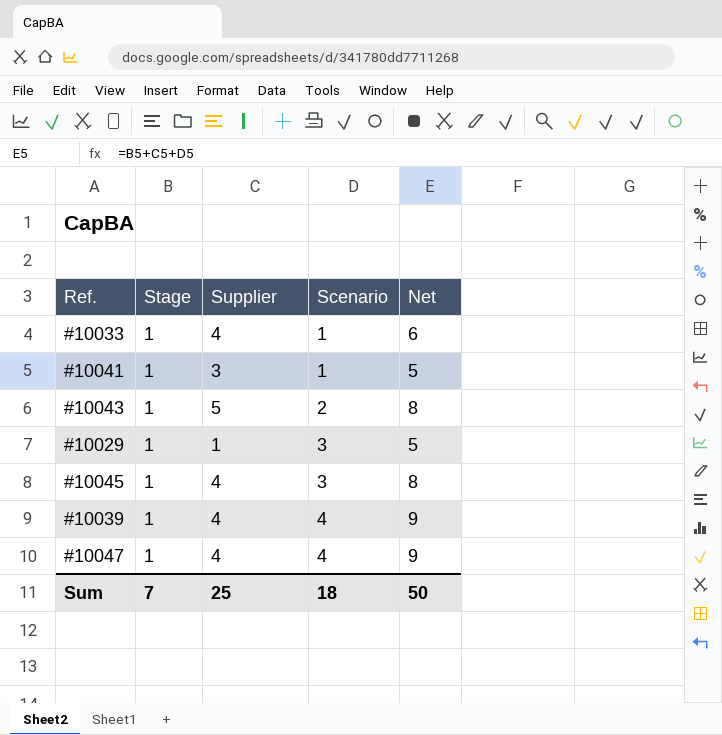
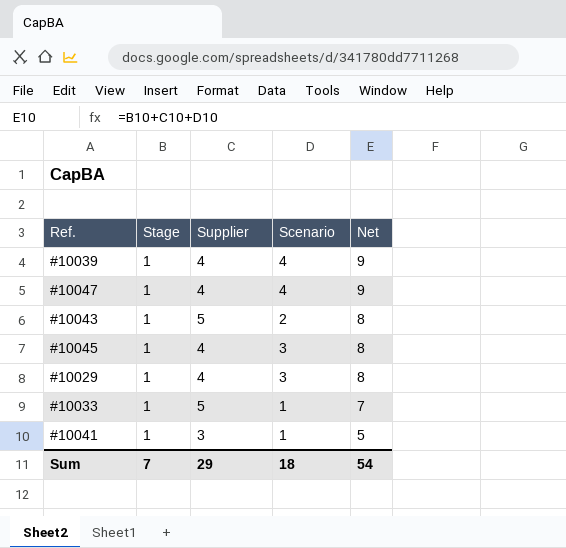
row order: Scenario ascending -> Net descending
#10029 | Supplier: 1 -> 4
#10029 | Net: 5 -> 8
#10033 | Supplier: 4 -> 5
#10033 | Net: 6 -> 7
Sum | Supplier: 25 -> 29
Sum | Net: 50 -> 54

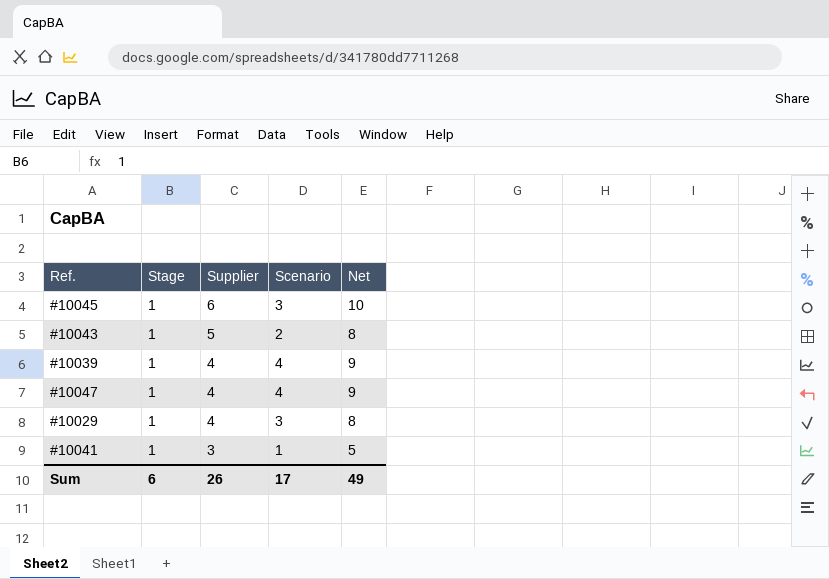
row order: Net descending -> Supplier descending
row #10033: 1 | 5 | 1 | 7 -> none
#10045 | Supplier: 4 -> 6
#10045 | Net: 8 -> 10
Sum | Stage: 7 -> 6
Sum | Supplier: 29 -> 26
Sum | Scenario: 18 -> 17
Sum | Net: 54 -> 49

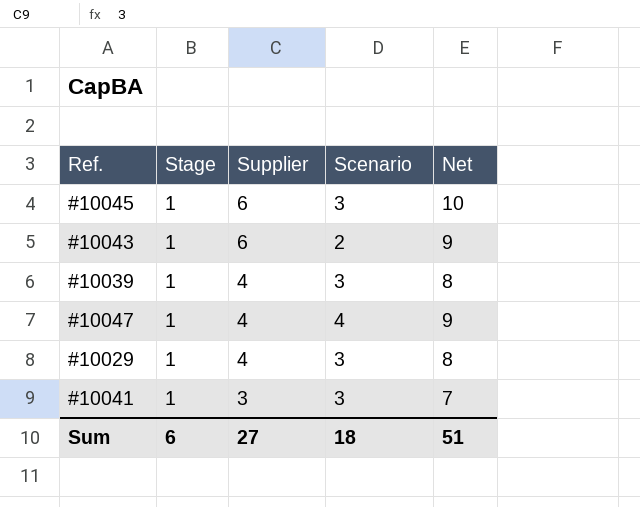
#10043 | Supplier: 5 -> 6
#10043 | Net: 8 -> 9
#10039 | Scenario: 4 -> 3
#10039 | Net: 9 -> 8
#10041 | Scenario: 1 -> 3
#10041 | Net: 5 -> 7
Sum | Supplier: 26 -> 27
Sum | Scenario: 17 -> 18
Sum | Net: 49 -> 51

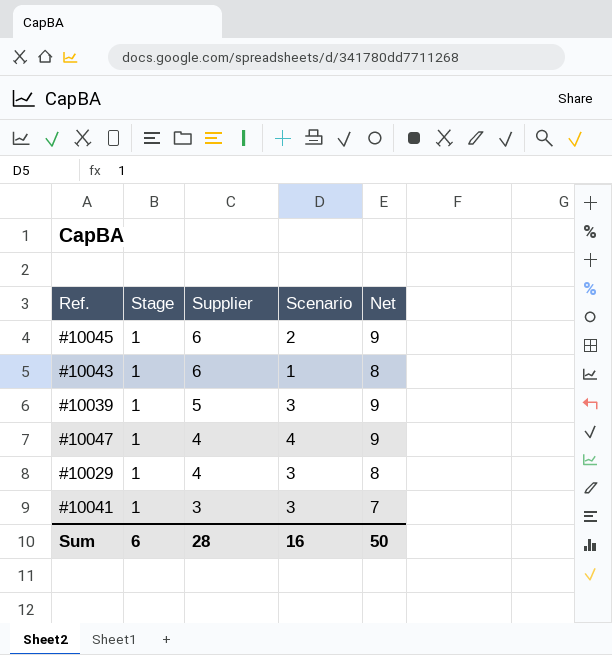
#10045 | Scenario: 3 -> 2
#10045 | Net: 10 -> 9
#10043 | Scenario: 2 -> 1
#10043 | Net: 9 -> 8
#10039 | Supplier: 4 -> 5
#10039 | Net: 8 -> 9
Sum | Supplier: 27 -> 28
Sum | Scenario: 18 -> 16
Sum | Net: 51 -> 50

